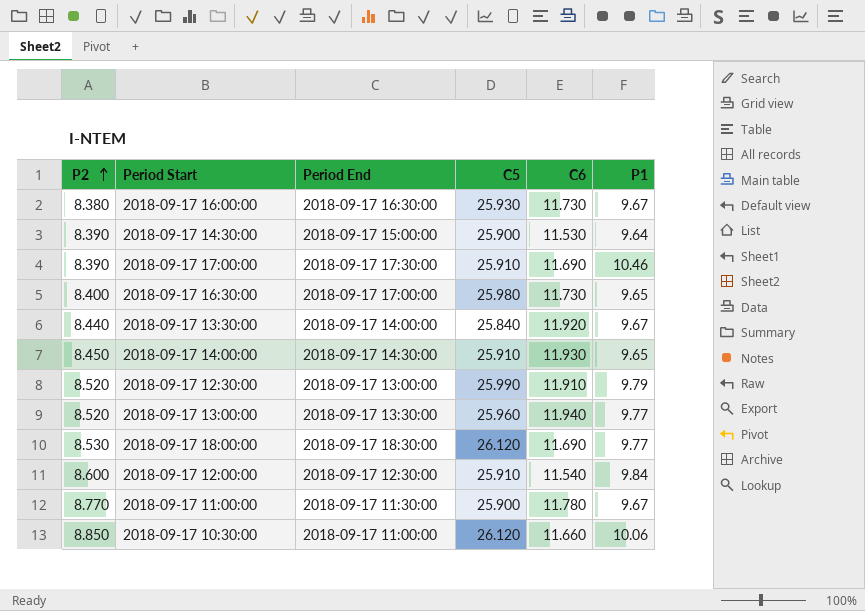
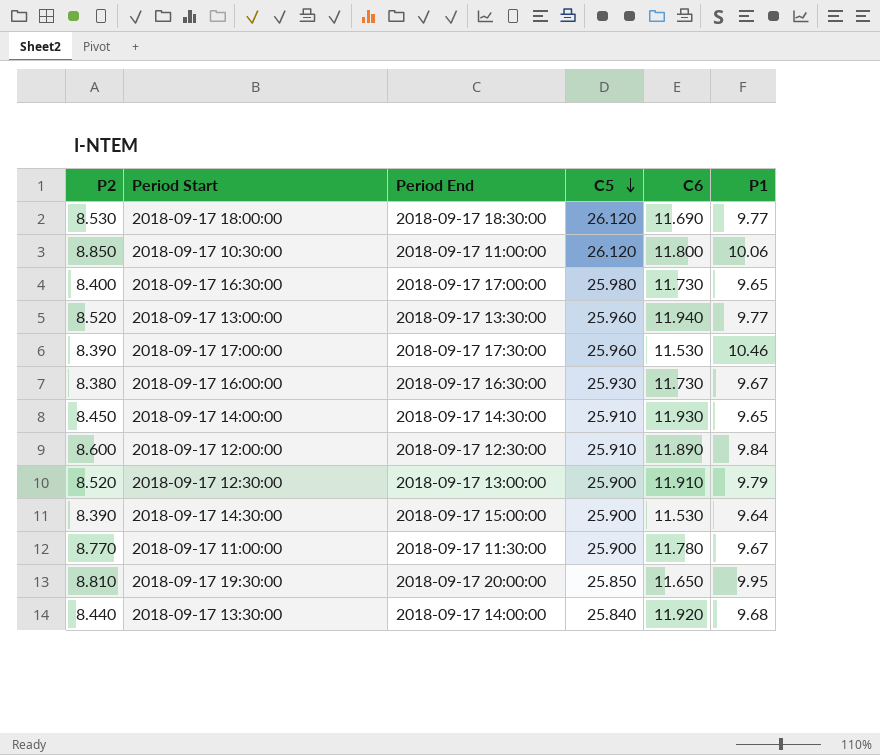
row order: P2 ascending -> C5 descending
2018-09-17 10:30:00 | C6: 11.660 -> 11.800
2018-09-17 17:00:00 | C5: 25.910 -> 25.960
2018-09-17 17:00:00 | C6: 11.690 -> 11.530
2018-09-17 12:00:00 | C6: 11.540 -> 11.890
2018-09-17 12:30:00 | C5: 25.990 -> 25.900
row 2018-09-17 19:30:00: none -> 8.810 | 2018-09-17 20:00:00 | 25.850 | 11.650 | 9.95
2018-09-17 13:30:00 | P1: 9.67 -> 9.68

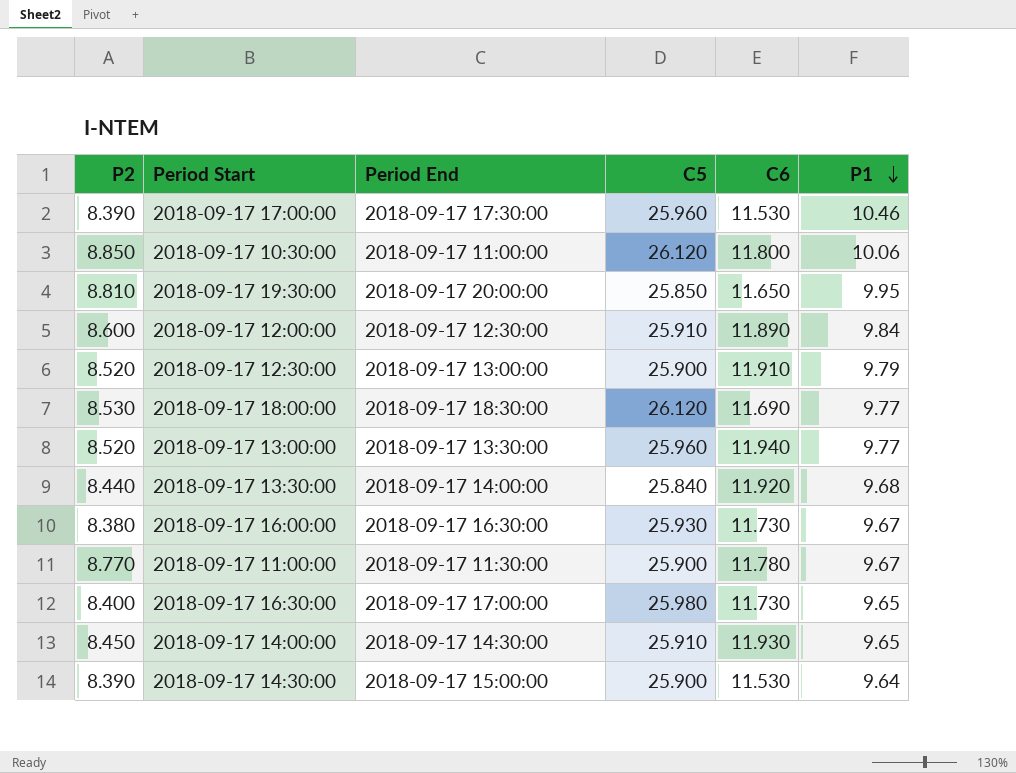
row order: C5 descending -> P1 descending

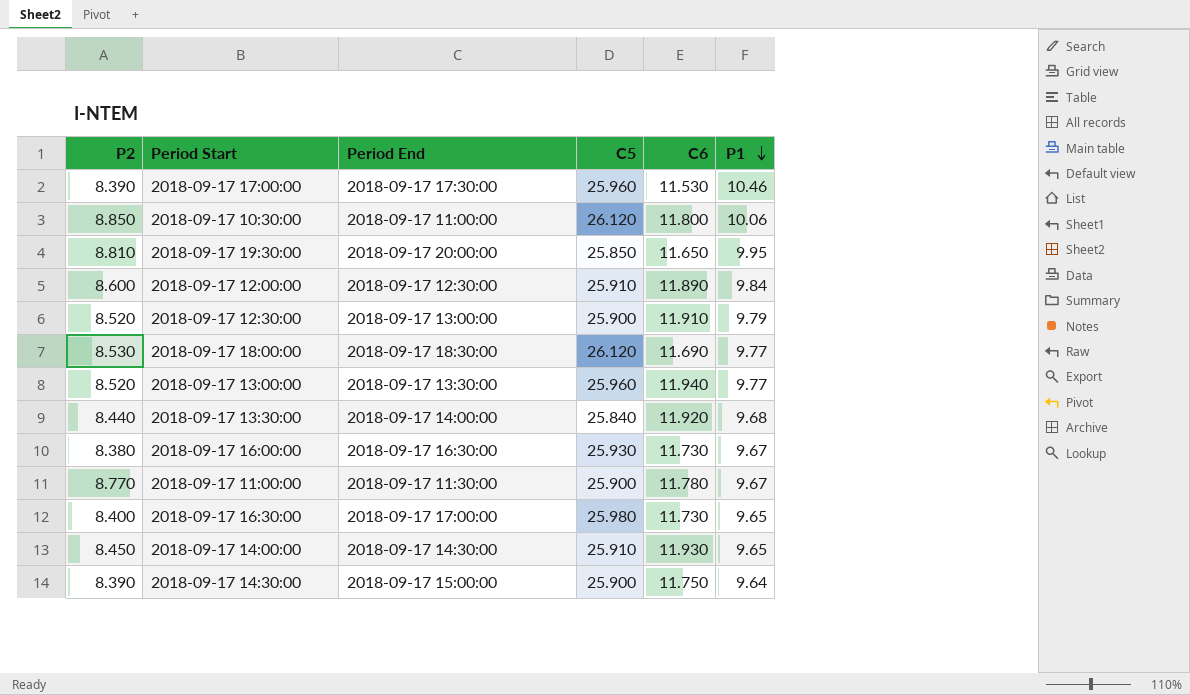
2018-09-17 14:30:00 | C6: 11.530 -> 11.750

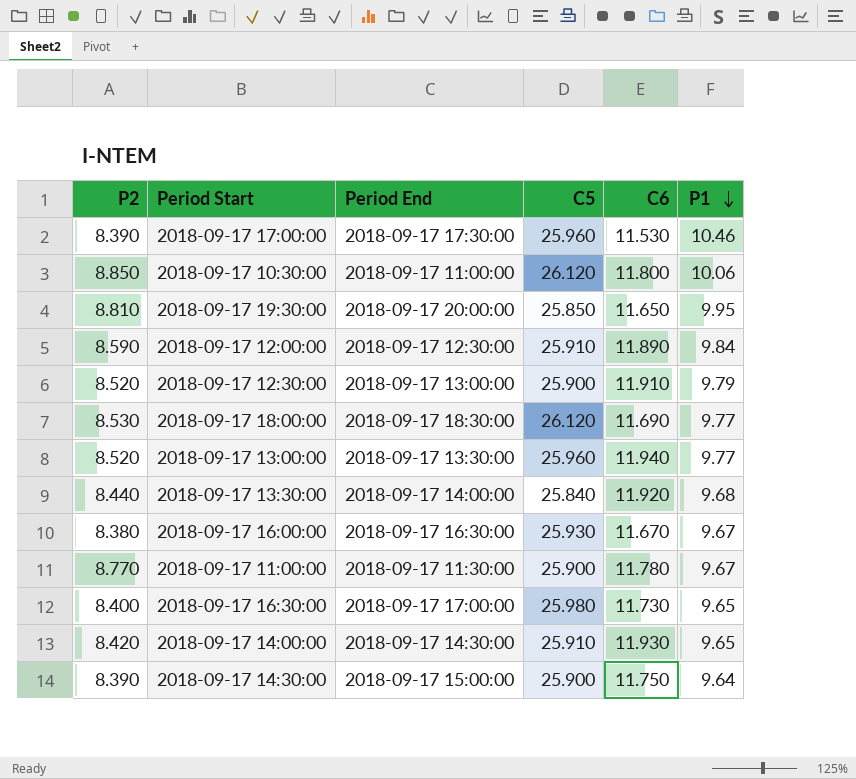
2018-09-17 12:00:00 | P2: 8.600 -> 8.590
2018-09-17 16:00:00 | C6: 11.730 -> 11.670
2018-09-17 14:00:00 | P2: 8.450 -> 8.420

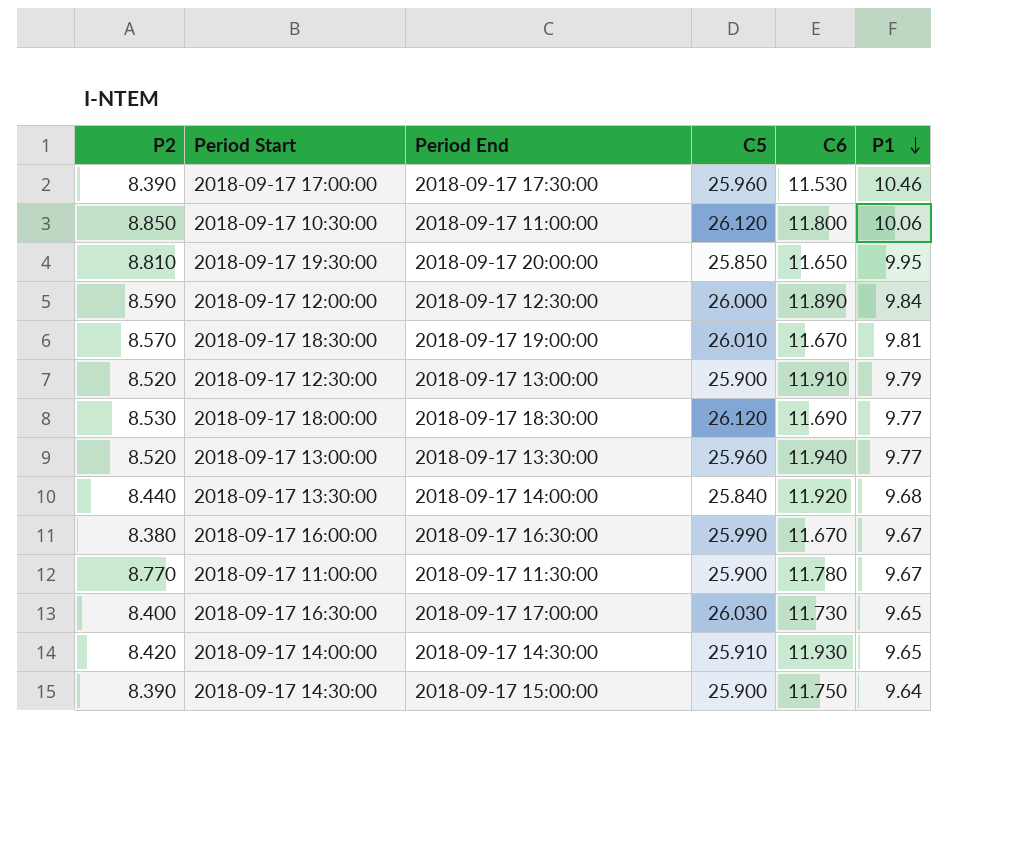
2018-09-17 12:00:00 | C5: 25.910 -> 26.000
row 2018-09-17 18:30:00: none -> 8.570 | 2018-09-17 19:00:00 | 26.010 | 11.670 | 9.81
2018-09-17 16:00:00 | C5: 25.930 -> 25.990
2018-09-17 16:30:00 | C5: 25.980 -> 26.030

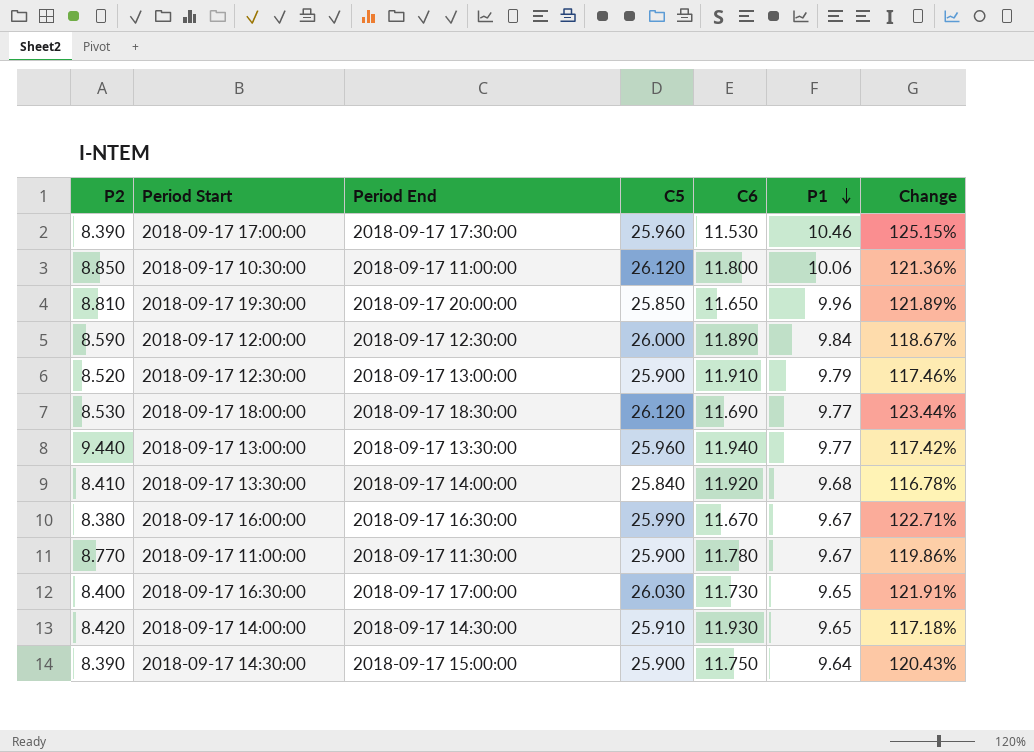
column Change | formula: none -> ([C5] - [C6]) / [C6]
row 2018-09-17 18:30:00: 8.570 | 2018-09-17 19:00:00 | 26.010 | 11.670 | 9.81 -> none
2018-09-17 19:30:00 | P1: 9.95 -> 9.96
2018-09-17 13:00:00 | P2: 8.520 -> 9.440
2018-09-17 13:30:00 | P2: 8.440 -> 8.410

